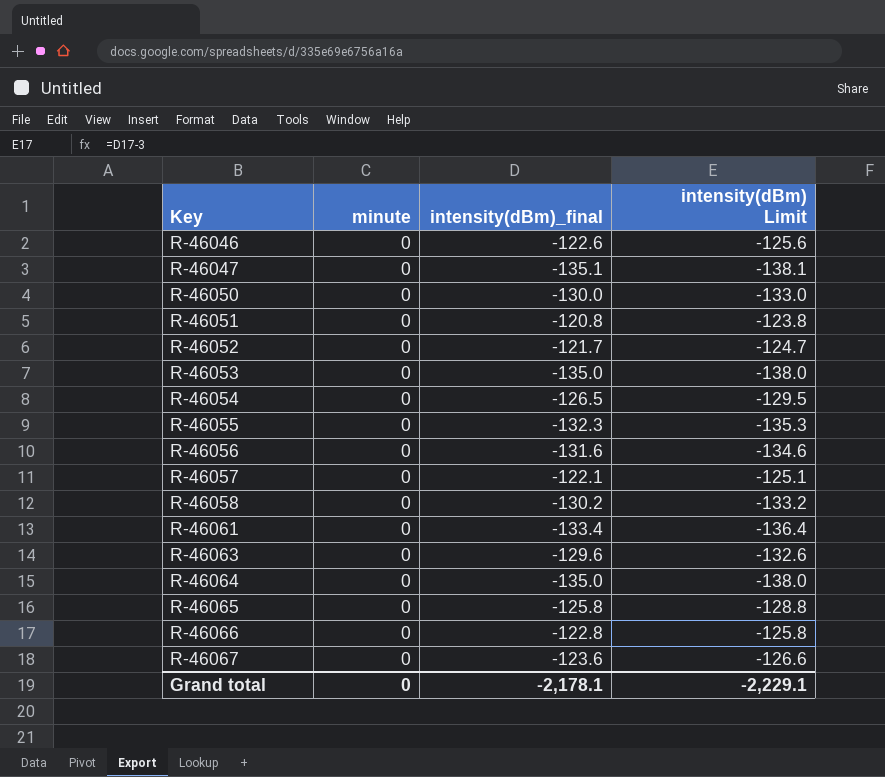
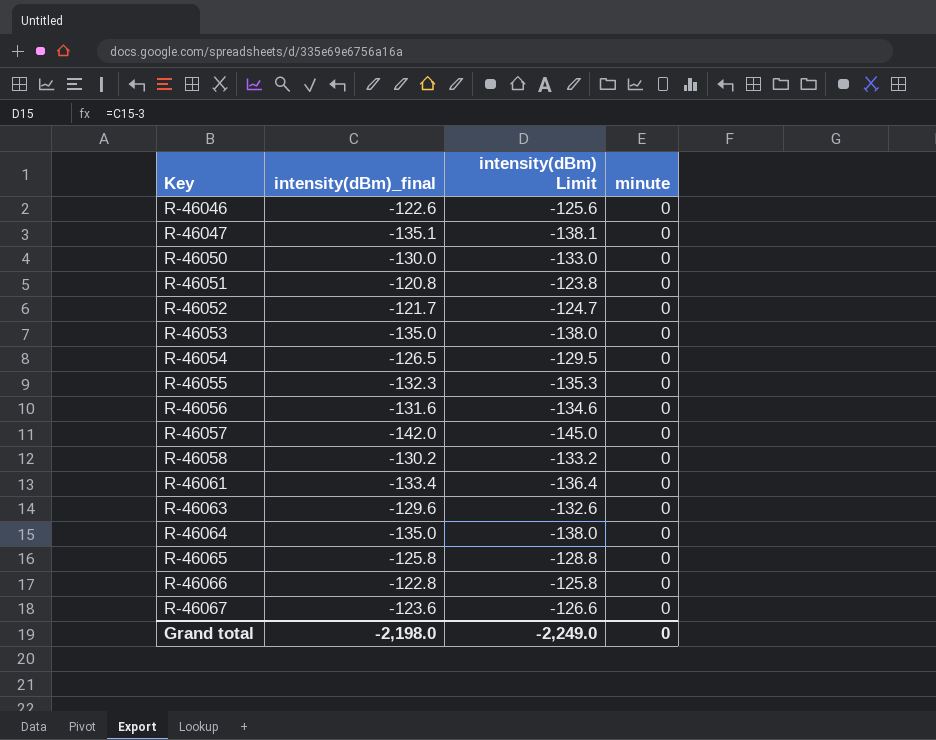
column minute | position: 2 -> 4
R-46057 | intensity(dBm)_final: -122.1 -> -142.0
R-46057 | intensity(dBm) Limit: -125.1 -> -145.0
Grand total | intensity(dBm)_final: -2,178.1 -> -2,198.0
Grand total | intensity(dBm) Limit: -2,229.1 -> -2,249.0

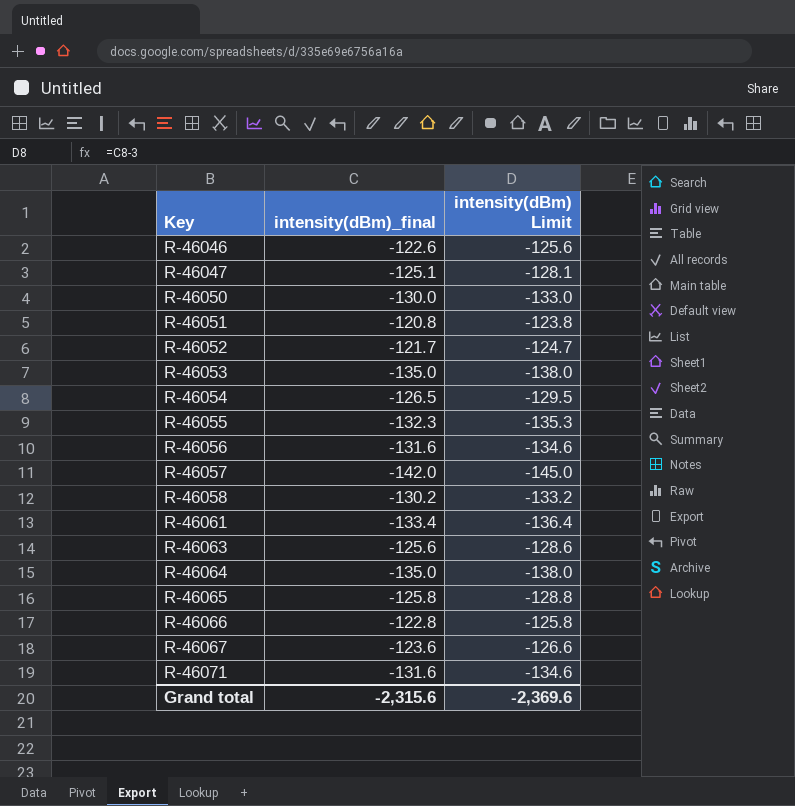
column minute | position: 4 -> none
R-46047 | intensity(dBm)_final: -135.1 -> -125.1
R-46047 | intensity(dBm) Limit: -138.1 -> -128.1
R-46063 | intensity(dBm)_final: -129.6 -> -125.6
R-46063 | intensity(dBm) Limit: -132.6 -> -128.6
row R-46071: none -> -131.6 | -134.6
Grand total | intensity(dBm)_final: -2,198.0 -> -2,315.6
Grand total | intensity(dBm) Limit: -2,249.0 -> -2,369.6

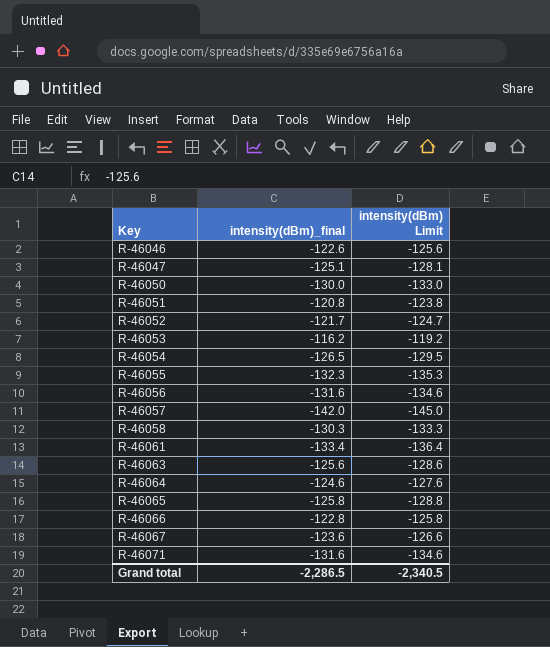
R-46053 | intensity(dBm)_final: -135.0 -> -116.2
R-46053 | intensity(dBm) Limit: -138.0 -> -119.2
R-46058 | intensity(dBm)_final: -130.2 -> -130.3
R-46058 | intensity(dBm) Limit: -133.2 -> -133.3
R-46064 | intensity(dBm)_final: -135.0 -> -124.6
R-46064 | intensity(dBm) Limit: -138.0 -> -127.6
Grand total | intensity(dBm)_final: -2,315.6 -> -2,286.5
Grand total | intensity(dBm) Limit: -2,369.6 -> -2,340.5

